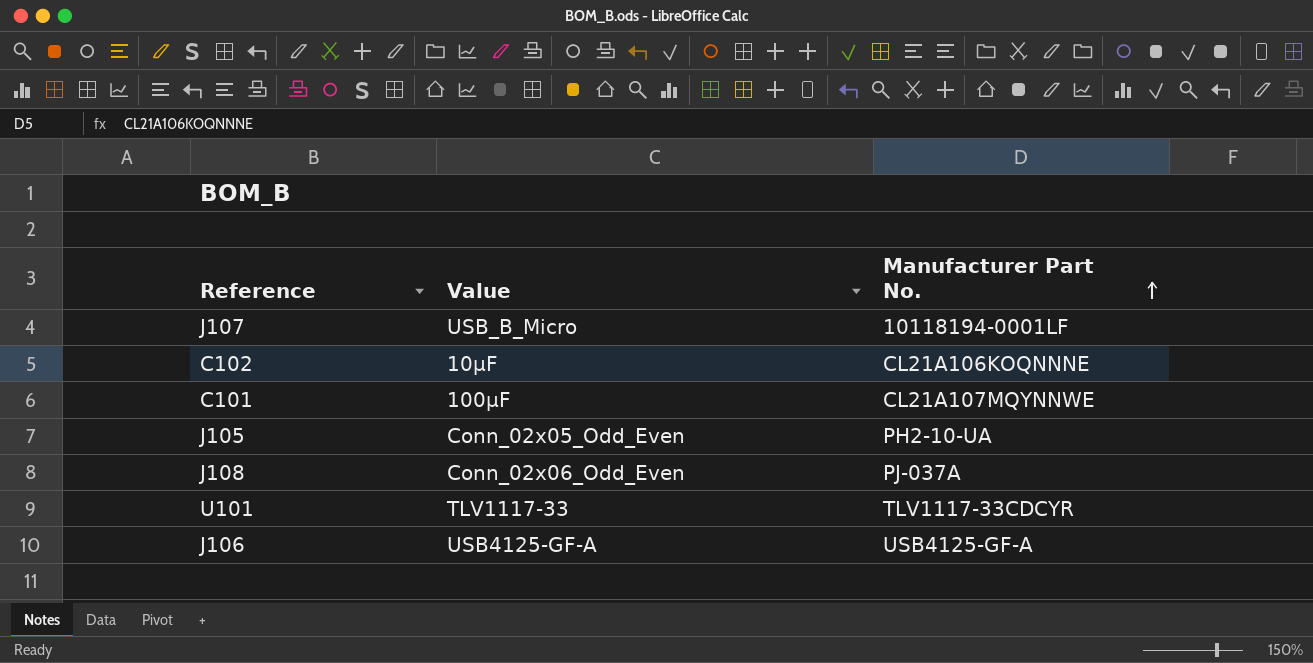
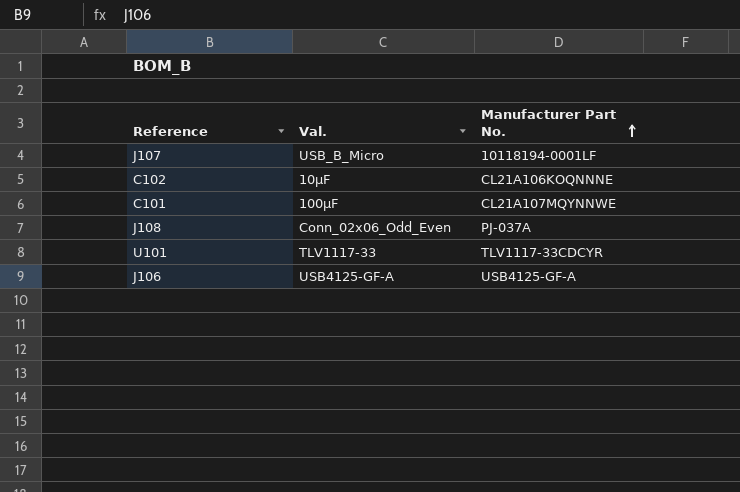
column name: Value -> Val.
row J105: Conn_02x05_Odd_Even | PH2-10-UA -> none

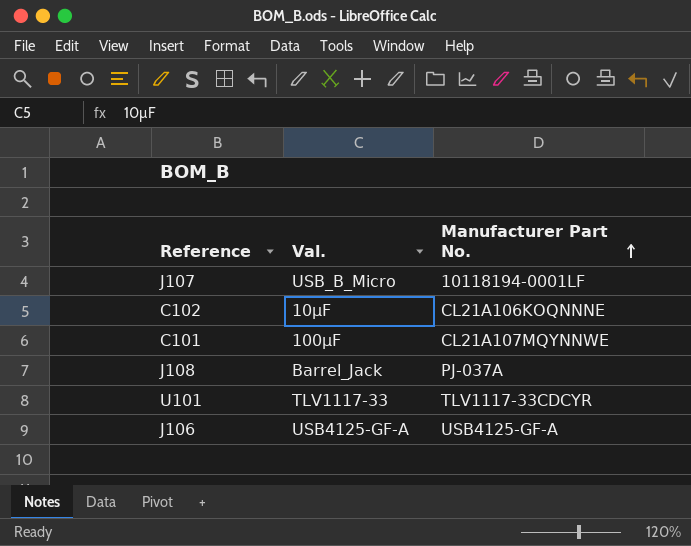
J108 | Val.: Conn_02x06_Odd_Even -> Barrel_Jack

